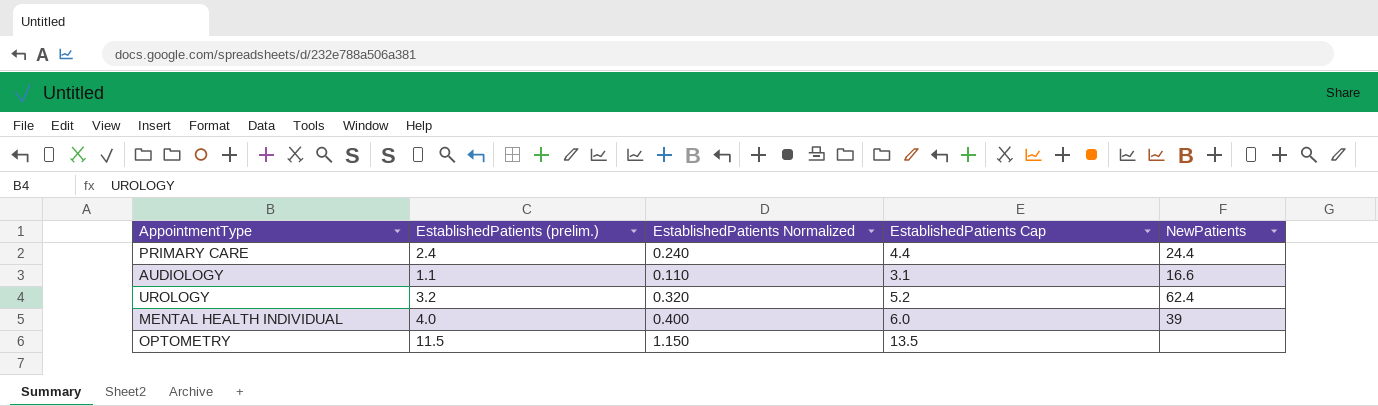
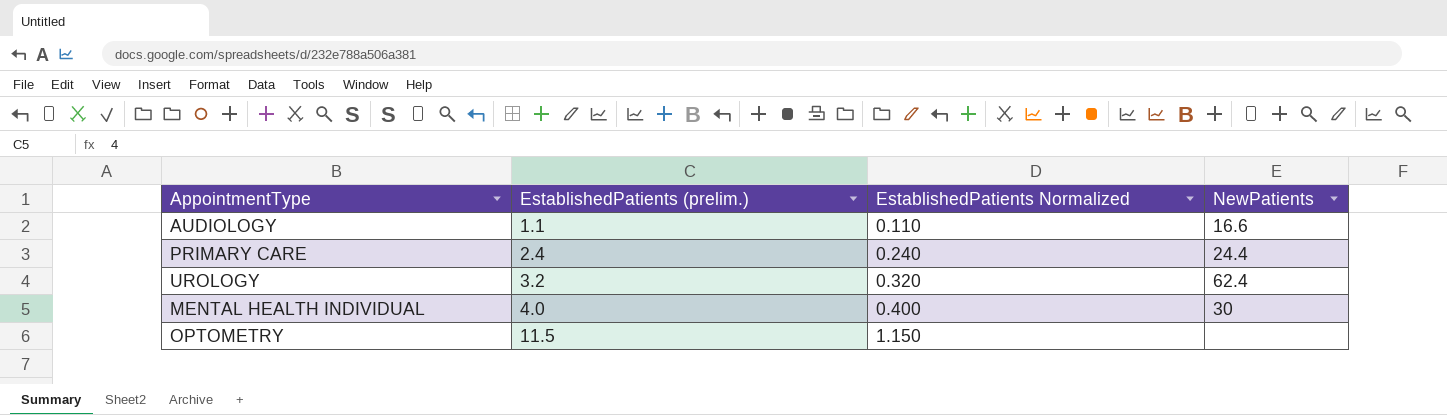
row order: none -> EstablishedPatients (prelim.) ascending
column EstablishedPatients Cap | formula: [EstablishedPatients (prelim.)] + 2 -> none
MENTAL HEALTH INDIVIDUAL | NewPatients: 39 -> 30

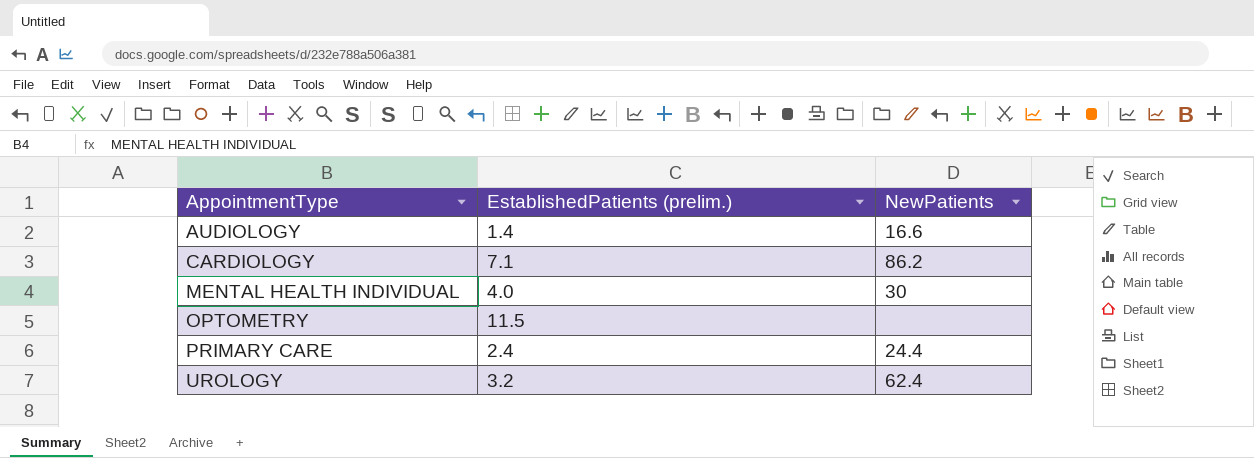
row order: EstablishedPatients (prelim.) ascending -> AppointmentType ascending
column EstablishedPatients Normalized | formula: [EstablishedPatients (prelim.)] * 0.1 -> none
AUDIOLOGY | EstablishedPatients (prelim.): 1.1 -> 1.4
row CARDIOLOGY: none -> 7.1 | 86.2

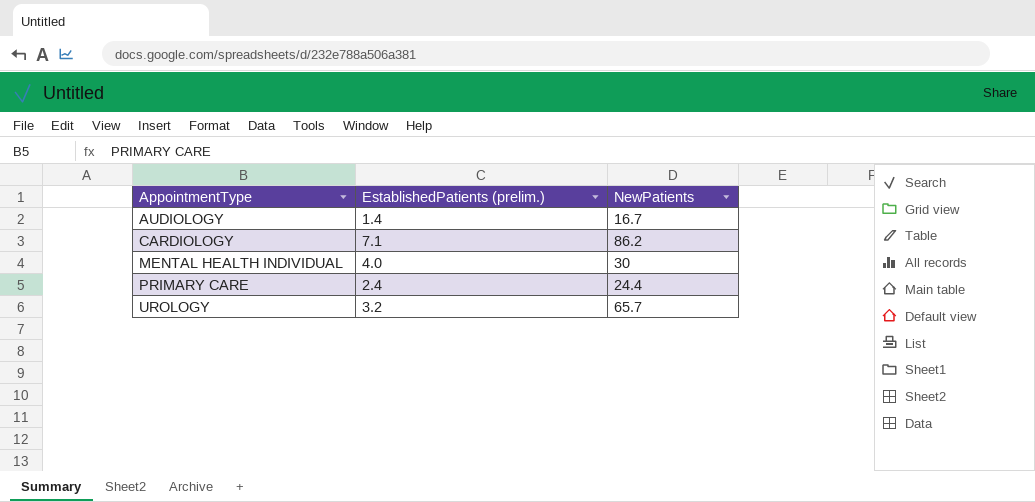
row OPTOMETRY: 11.5 | none -> none
AUDIOLOGY | NewPatients: 16.6 -> 16.7
UROLOGY | NewPatients: 62.4 -> 65.7

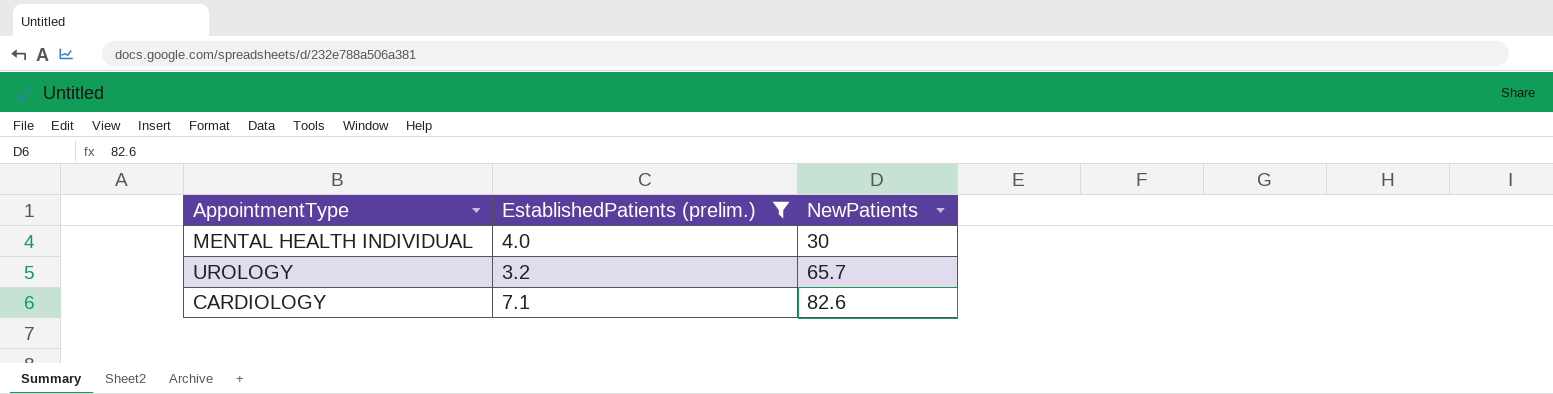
filter: none -> EstablishedPatients (prelim.) >= 3.2
row order: AppointmentType ascending -> NewPatients ascending
CARDIOLOGY | NewPatients: 86.2 -> 82.6

